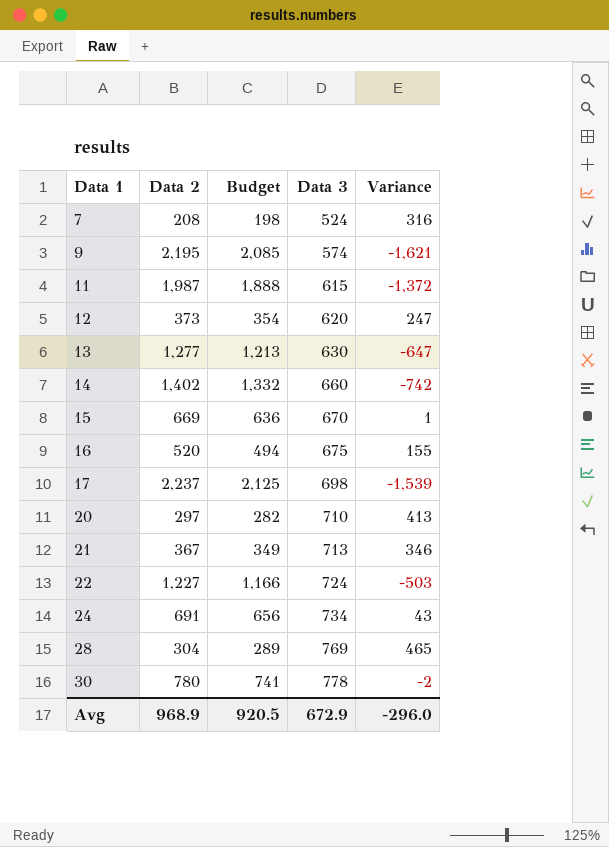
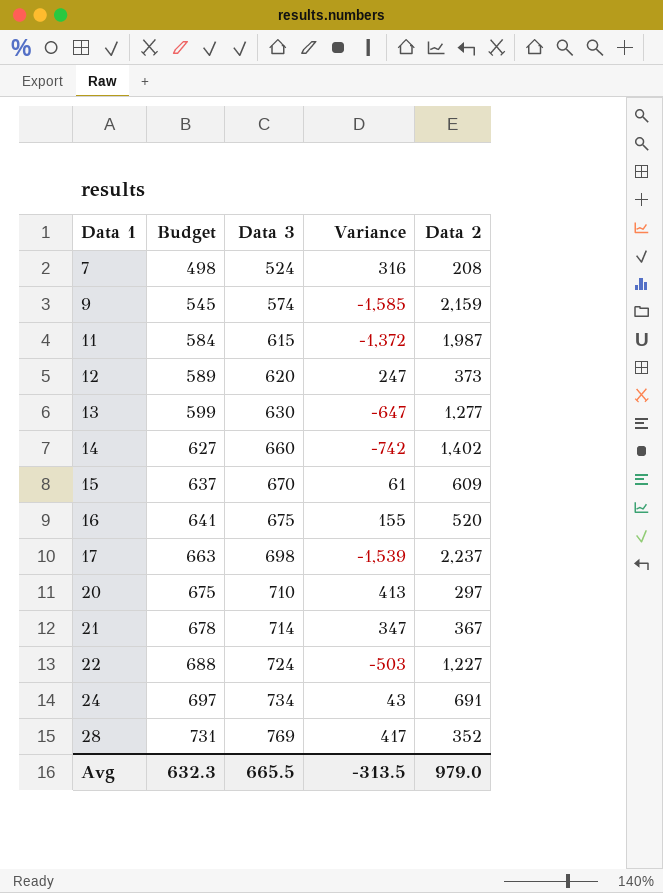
column Budget | formula: [Data 2] * 0.95 -> [Data 3] * 0.95
column Data 2 | position: 2 -> 5
row 30: 780 | 741 | 778 | -2 -> none
9 | Variance: -1,621 -> -1,585
9 | Data 2: 2,195 -> 2,159
15 | Variance: 1 -> 61
15 | Data 2: 669 -> 609
21 | Data 3: 713 -> 714
21 | Variance: 346 -> 347
28 | Variance: 465 -> 417
28 | Data 2: 304 -> 352
Avg | Budget: 920.5 -> 632.3
Avg | Data 3: 672.9 -> 665.5
Avg | Variance: -296.0 -> -313.5
Avg | Data 2: 968.9 -> 979.0

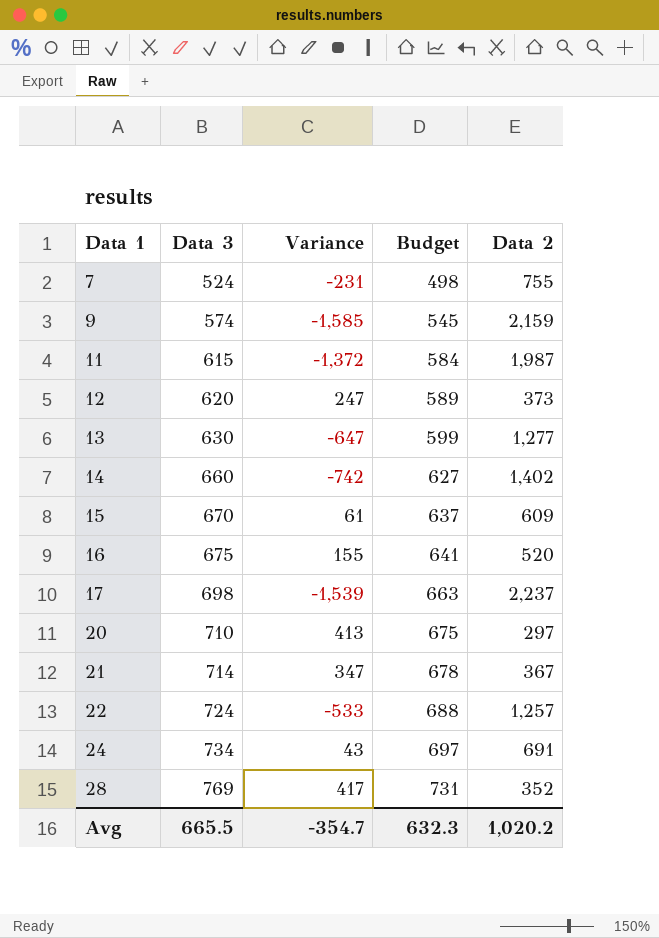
column Budget | position: 2 -> 4
7 | Variance: 316 -> -231
7 | Data 2: 208 -> 755
22 | Variance: -503 -> -533
22 | Data 2: 1,227 -> 1,257
Avg | Variance: -313.5 -> -354.7
Avg | Data 2: 979.0 -> 1,020.2

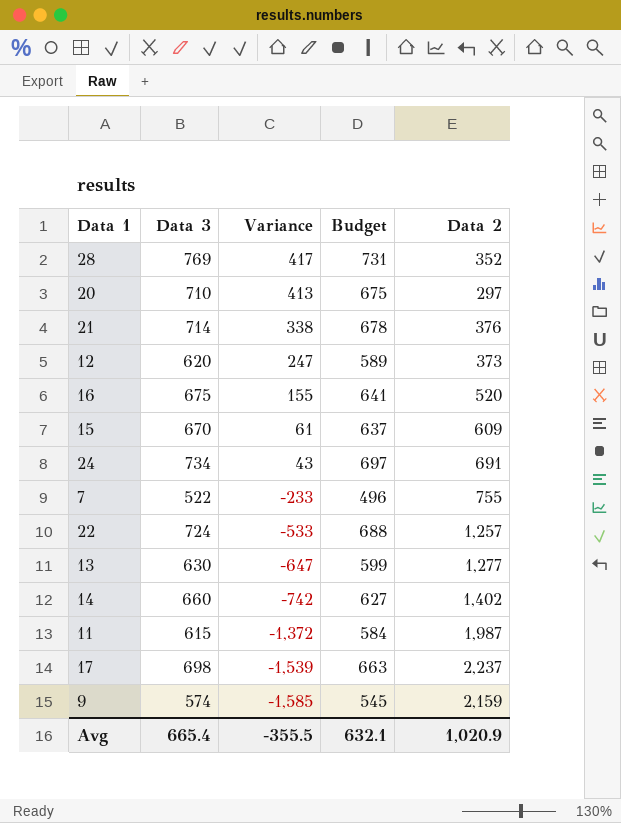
row order: Data 1 ascending -> Variance descending
21 | Variance: 347 -> 338
21 | Data 2: 367 -> 376
7 | Data 3: 524 -> 522
7 | Variance: -231 -> -233
7 | Budget: 498 -> 496
Avg | Data 3: 665.5 -> 665.4
Avg | Variance: -354.7 -> -355.5
Avg | Budget: 632.3 -> 632.1
Avg | Data 2: 1,020.2 -> 1,020.9

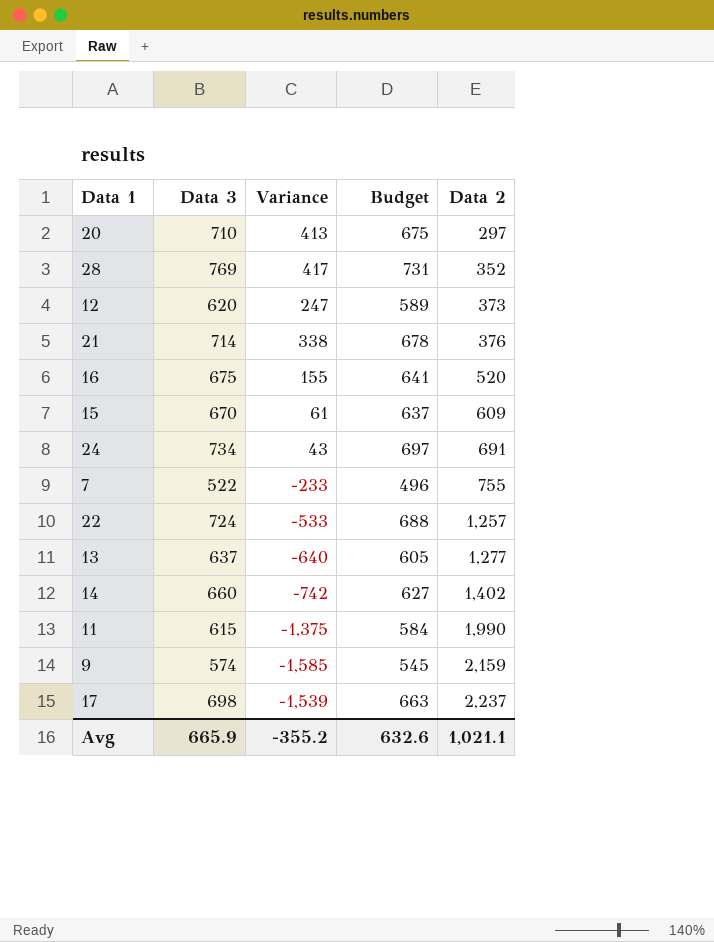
row order: Variance descending -> Data 2 ascending
13 | Data 3: 630 -> 637
13 | Variance: -647 -> -640
13 | Budget: 599 -> 605
11 | Variance: -1,372 -> -1,375
11 | Data 2: 1,987 -> 1,990
Avg | Data 3: 665.4 -> 665.9
Avg | Variance: -355.5 -> -355.2
Avg | Budget: 632.1 -> 632.6
Avg | Data 2: 1,020.9 -> 1,021.1

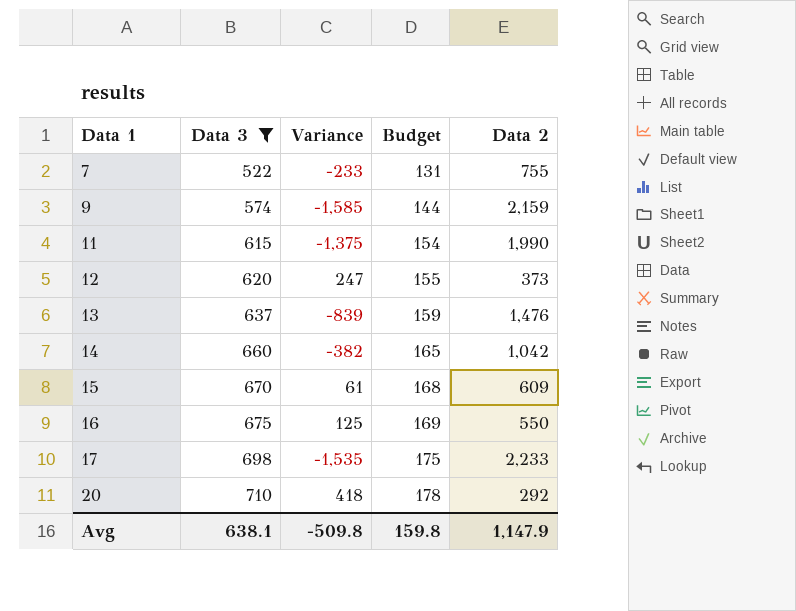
filter: none -> Data 3 <= 710
row order: Data 2 ascending -> Data 1 ascending
column Budget | formula: [Data 3] * 0.95 -> [Data 3] * 0.25
13 | Variance: -640 -> -839
13 | Data 2: 1,277 -> 1,476
14 | Variance: -742 -> -382
14 | Data 2: 1,402 -> 1,042
16 | Variance: 155 -> 125
16 | Data 2: 520 -> 550
17 | Variance: -1,539 -> -1,535
17 | Data 2: 2,237 -> 2,233
20 | Variance: 413 -> 418
20 | Data 2: 297 -> 292
Avg | Data 3: 665.9 -> 638.1
Avg | Variance: -355.2 -> -509.8
Avg | Budget: 632.6 -> 159.8
Avg | Data 2: 1,021.1 -> 1,147.9

